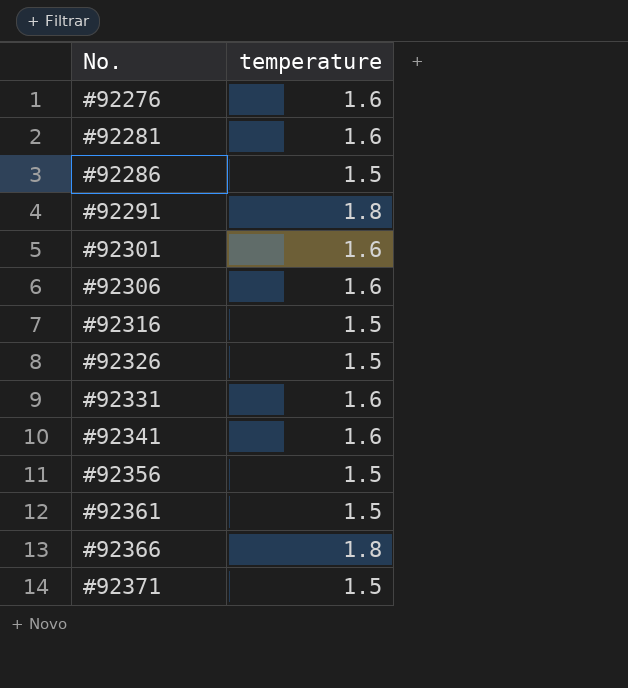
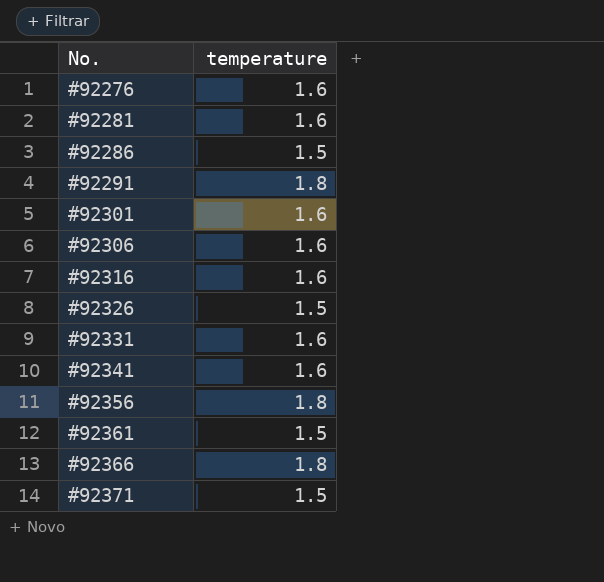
#92316 | temperature: 1.5 -> 1.6
#92356 | temperature: 1.5 -> 1.8

